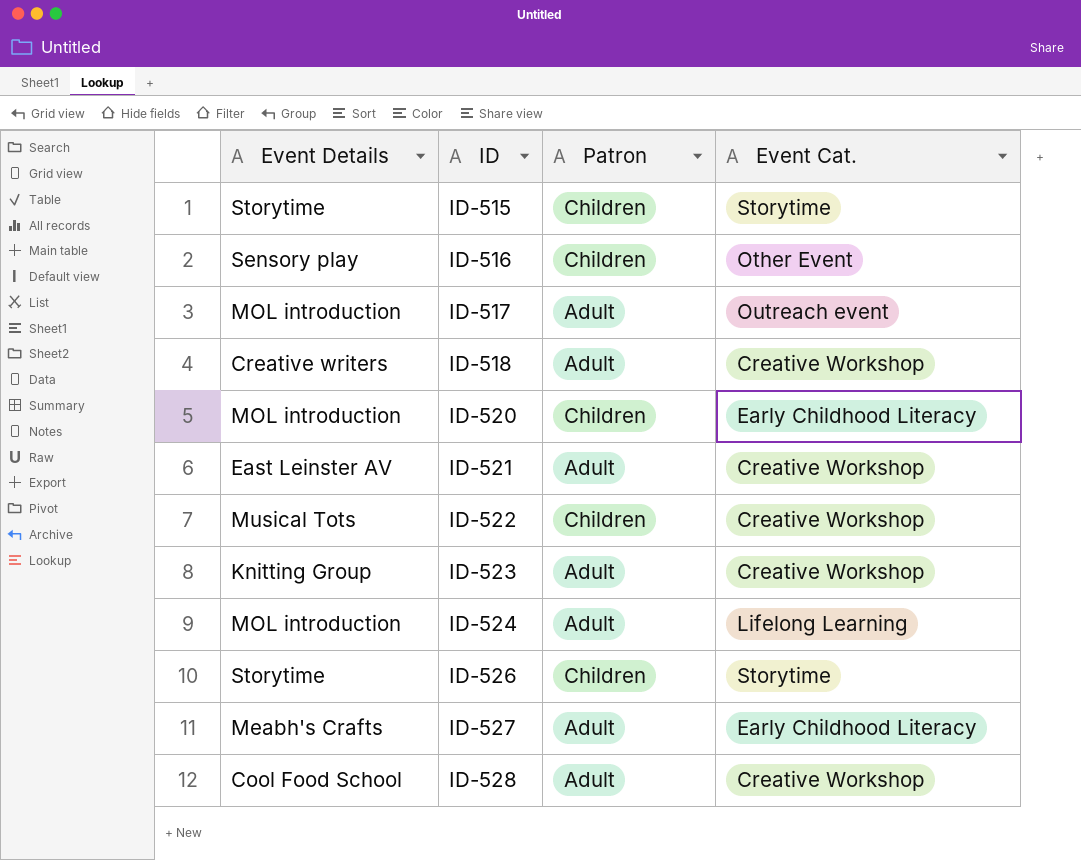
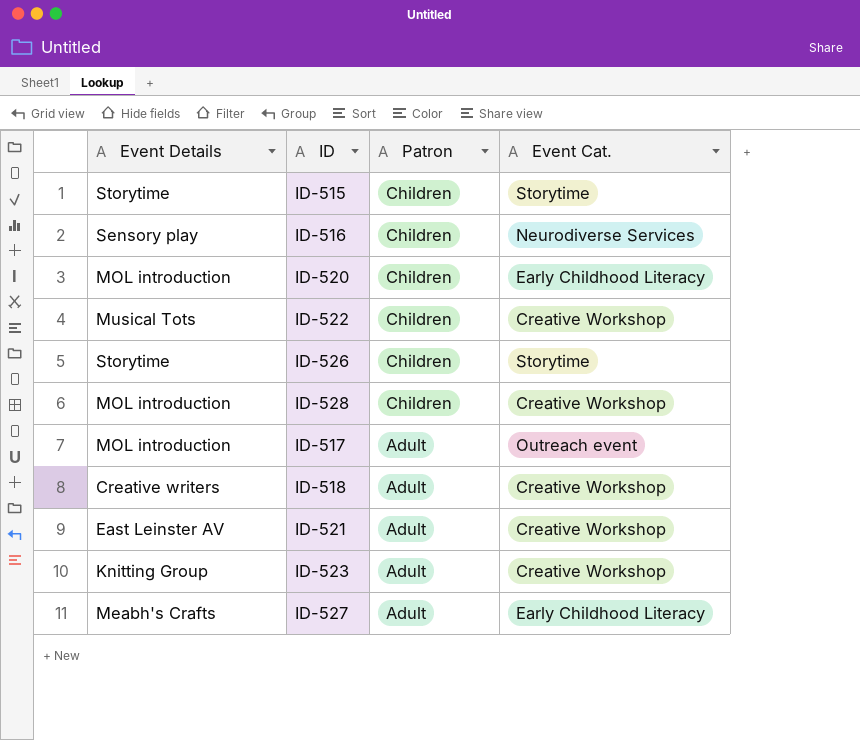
row order: ID ascending -> Patron descending
row ID-524: MOL introduction | Adult | Lifelong Learning -> none
ID-516 | Event Cat.: Other Event -> Neurodiverse Services
ID-528 | Event Details: Cool Food School -> MOL introduction
ID-528 | Patron: Adult -> Children

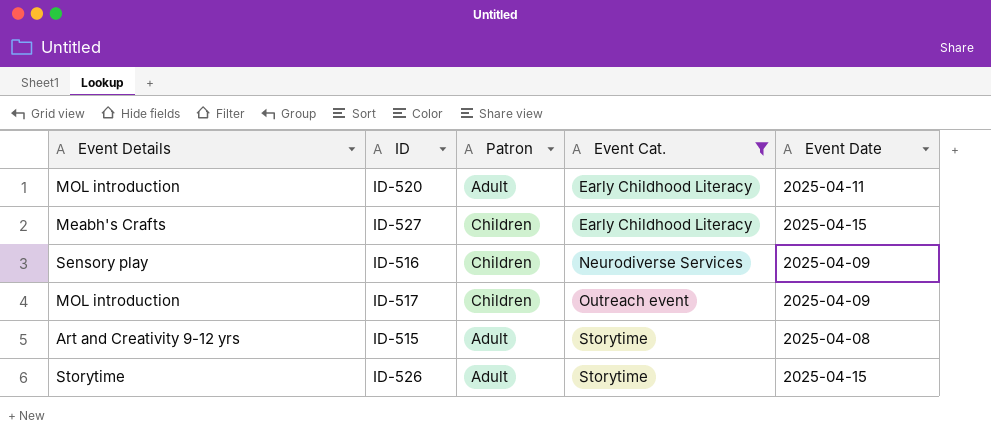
filter: none -> Event Cat. != Creative Workshop
row order: Patron descending -> Event Cat. ascending
column Event Date | position: none -> 5
ID-520 | Patron: Children -> Adult
ID-527 | Patron: Adult -> Children
ID-517 | Patron: Adult -> Children
ID-515 | Event Details: Storytime -> Art and Creativity 9-12 yrs
ID-515 | Patron: Children -> Adult
ID-526 | Patron: Children -> Adult

